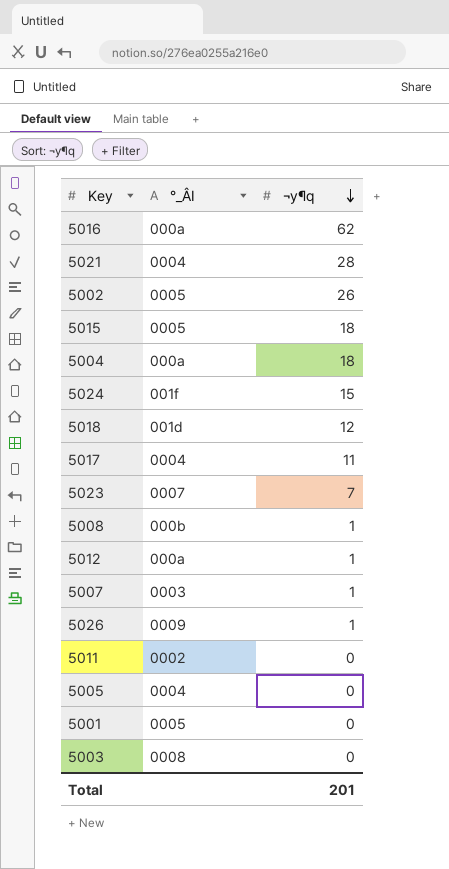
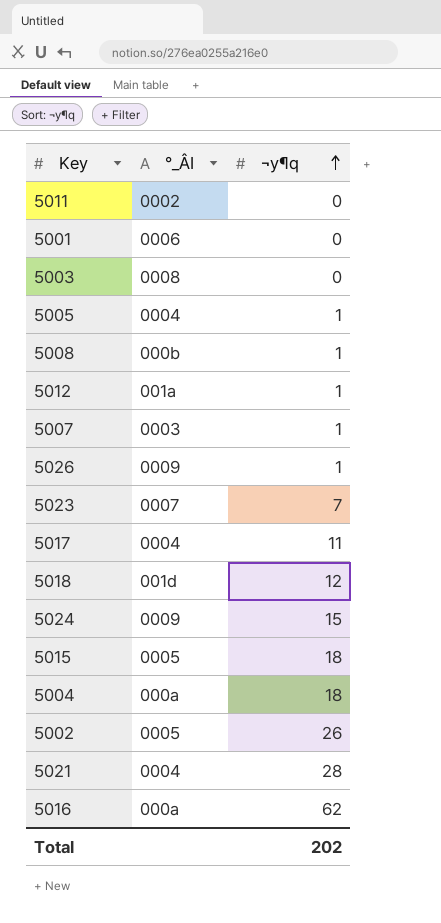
row order: ¬y¶q descending -> ¬y¶q ascending
5001 | °_ÂI: 0005 -> 0006
5005 | ¬y¶q: 0 -> 1
5012 | °_ÂI: 000a -> 001a
5024 | °_ÂI: 001f -> 0009
Total | ¬y¶q: 201 -> 202

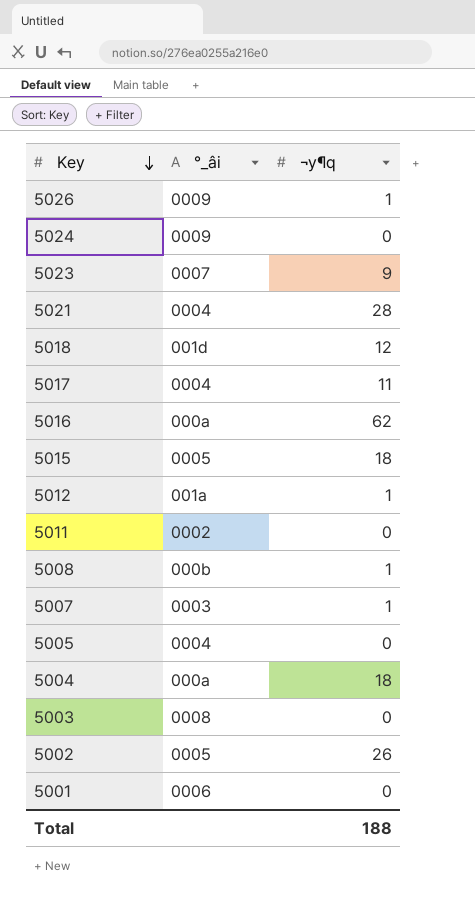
row order: ¬y¶q ascending -> Key descending
column name: °_ÂI -> °_âi
5024 | ¬y¶q: 15 -> 0
5023 | ¬y¶q: 7 -> 9
5005 | ¬y¶q: 1 -> 0
Total | ¬y¶q: 202 -> 188

